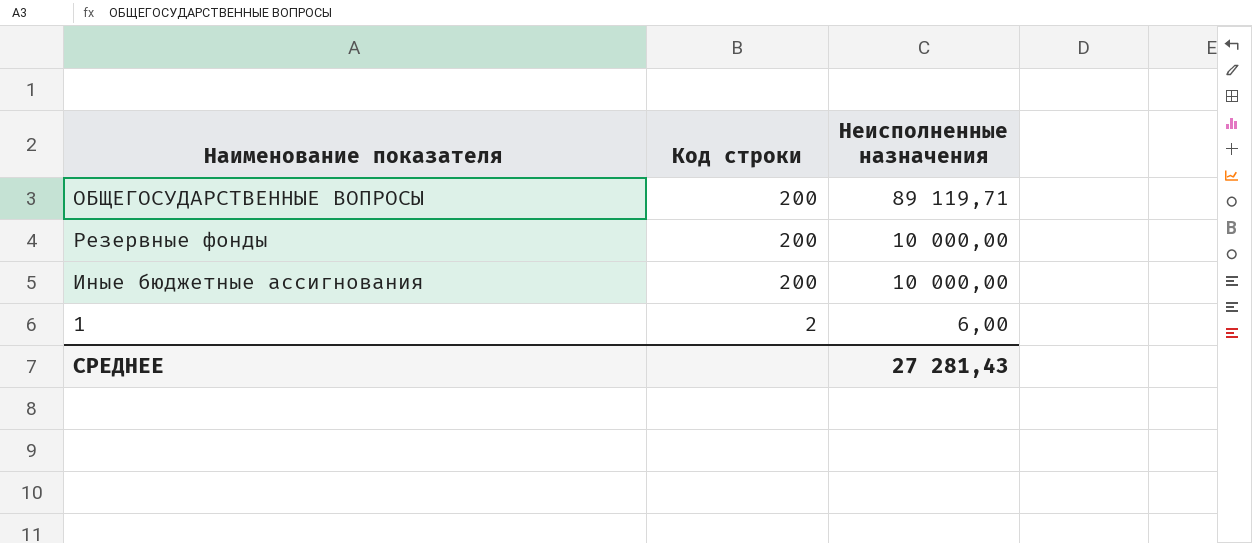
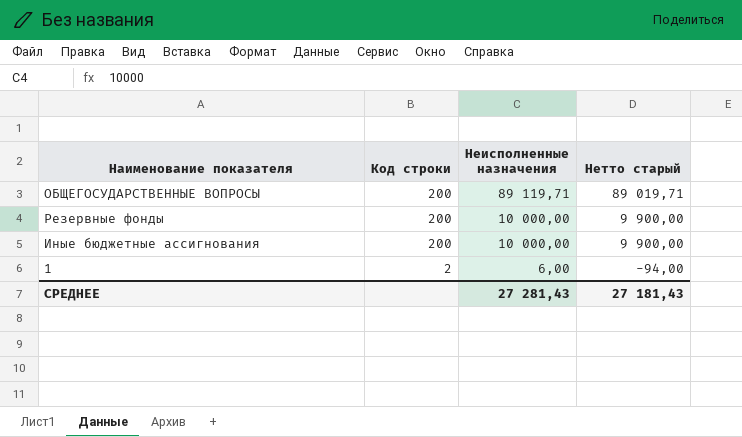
column Нетто старый | formula: none -> [Неисполненные назначения] - 100

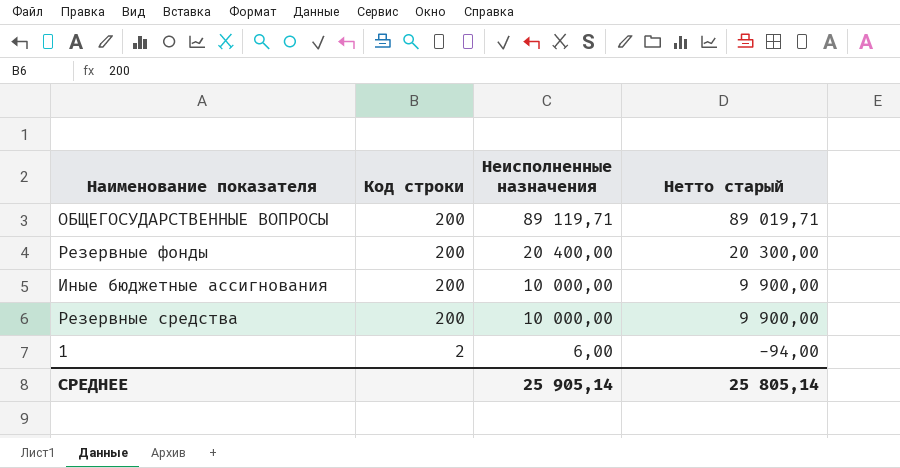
Резервные фонды | Неисполненные назначения: 10 000,00 -> 20 400,00
Резервные фонды | Нетто старый: 9 900,00 -> 20 300,00
row Резервные средства: none -> 200 | 10 000,00 | 9 900,00
СРЕДНЕЕ | Неисполненные назначения: 27 281,43 -> 25 905,14
СРЕДНЕЕ | Нетто старый: 27 181,43 -> 25 805,14

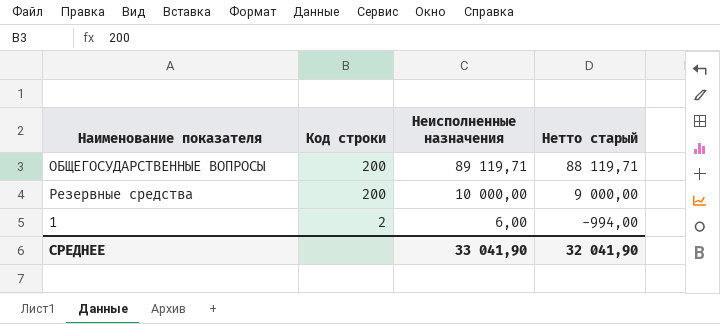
column Нетто старый | formula: [Неисполненные назначения] - 100 -> [Неисполненные назначения] - 1000
row Резервные фонды: 200 | 20 400,00 | 20 300,00 -> none
row Иные бюджетные ассигнования: 200 | 10 000,00 | 9 900,00 -> none
СРЕДНЕЕ | Неисполненные назначения: 25 905,14 -> 33 041,90
СРЕДНЕЕ | Нетто старый: 25 805,14 -> 32 041,90

